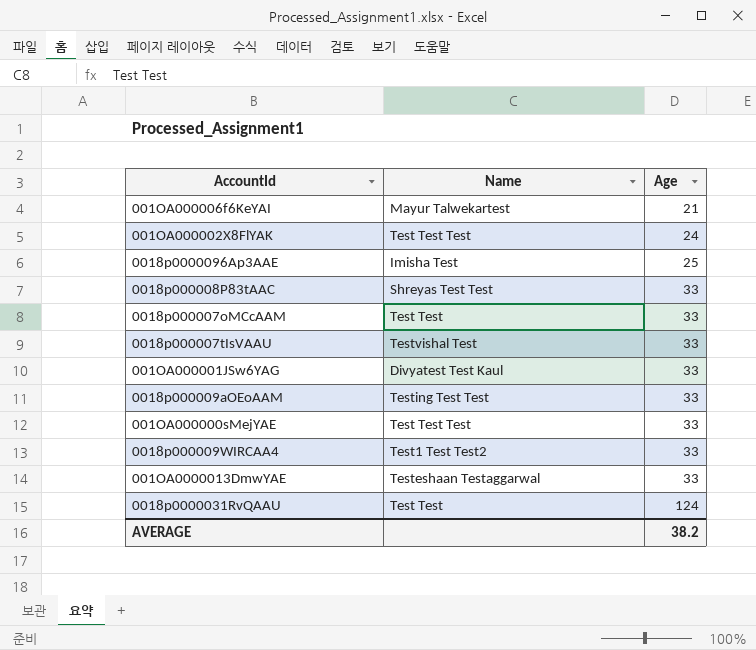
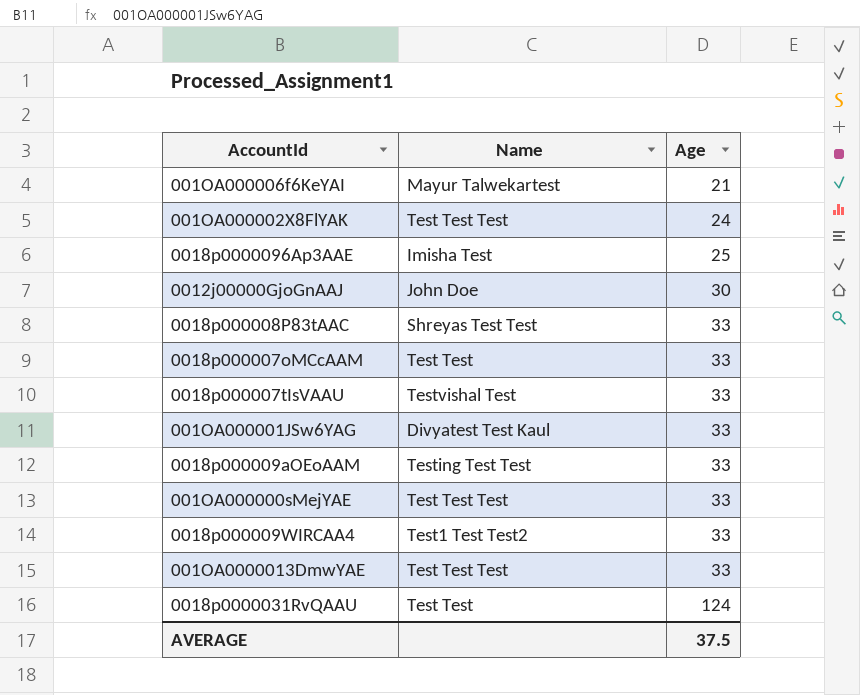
row 0012j00000GjoGnAAJ: none -> John Doe | 30
001OA0000013DmwYAE | Name: Testeshaan Testaggarwal -> Test Test Test
AVERAGE | Age: 38.2 -> 37.5

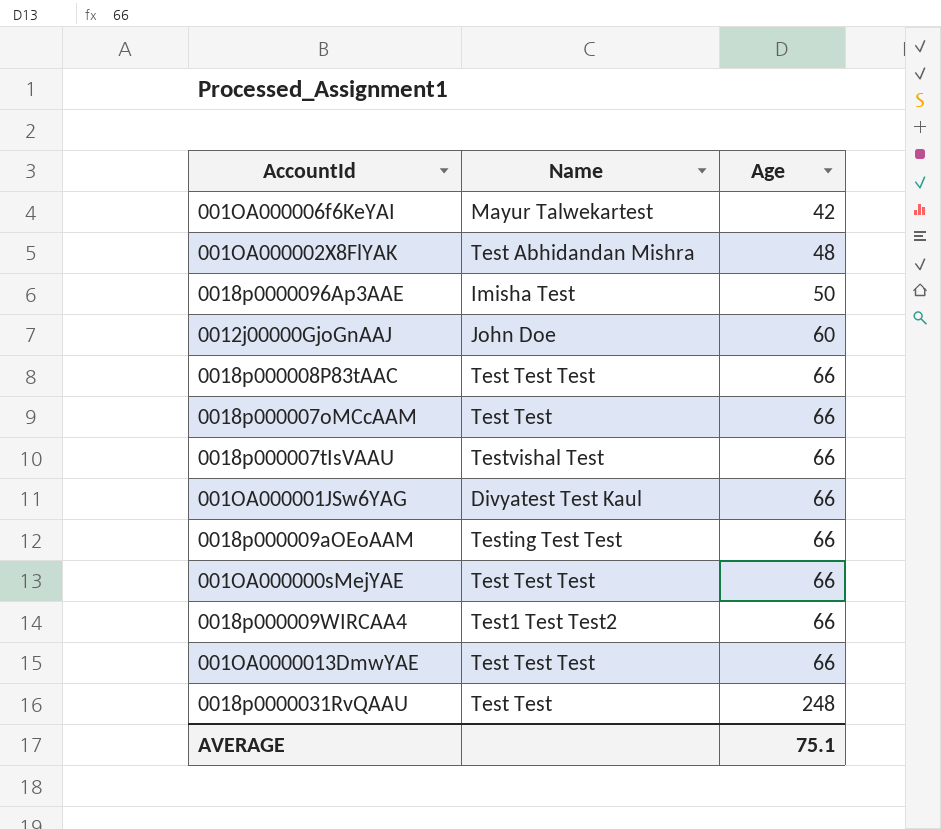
001OA000006f6KeYAI | Age: 21 -> 42
001OA000002X8FlYAK | Name: Test Test Test -> Test Abhidandan Mishra
001OA000002X8FlYAK | Age: 24 -> 48
0018p0000096Ap3AAE | Age: 25 -> 50
0012j00000GjoGnAAJ | Age: 30 -> 60
0018p000008P83tAAC | Name: Shreyas Test Test -> Test Test Test
0018p000008P83tAAC | Age: 33 -> 66
0018p000007oMCcAAM | Age: 33 -> 66
0018p000007tIsVAAU | Age: 33 -> 66
001OA000001JSw6YAG | Age: 33 -> 66
0018p000009aOEoAAM | Age: 33 -> 66
001OA000000sMejYAE | Age: 33 -> 66
0018p000009WIRCAA4 | Age: 33 -> 66
001OA0000013DmwYAE | Age: 33 -> 66
0018p0000031RvQAAU | Age: 124 -> 248
AVERAGE | Age: 37.5 -> 75.1

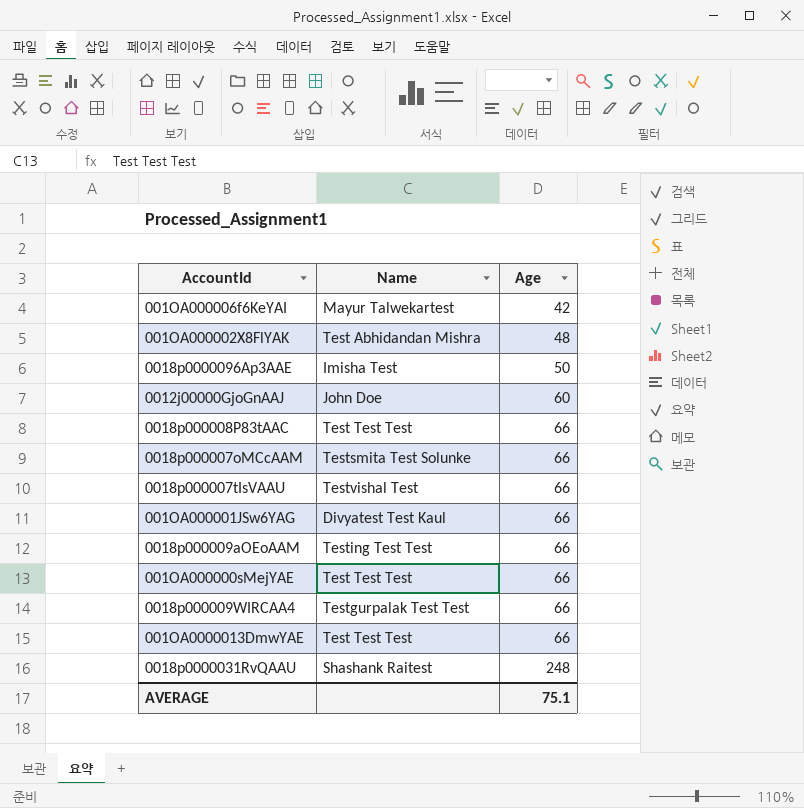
0018p000007oMCcAAM | Name: Test Test -> Testsmita Test Solunke
0018p000009WIRCAA4 | Name: Test1 Test Test2 -> Testgurpalak Test Test
0018p0000031RvQAAU | Name: Test Test -> Shashank Raitest

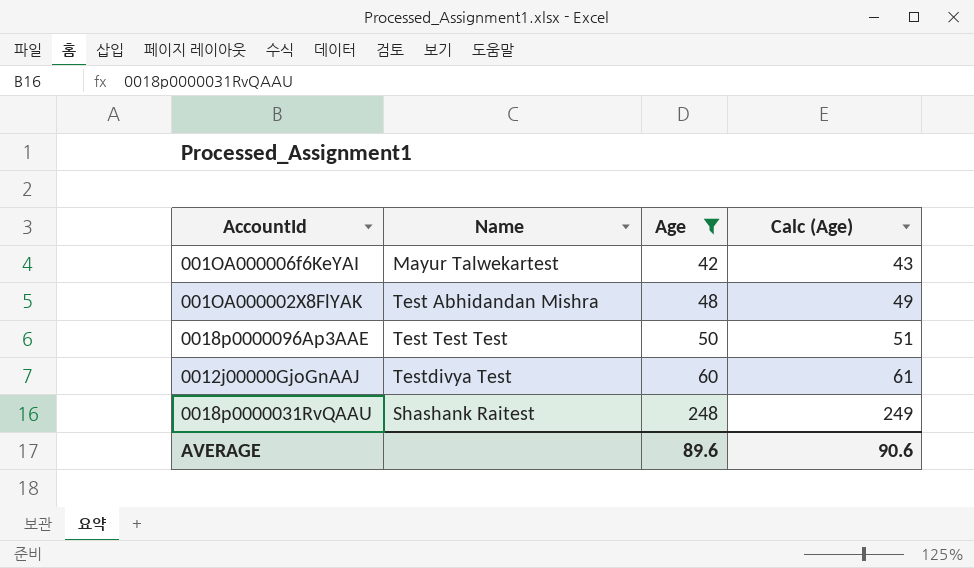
filter: none -> Age != 66
column Calc (Age) | formula: none -> [Age] + 1
0018p0000096Ap3AAE | Name: Imisha Test -> Test Test Test
0012j00000GjoGnAAJ | Name: John Doe -> Testdivya Test
AVERAGE | Age: 75.1 -> 89.6

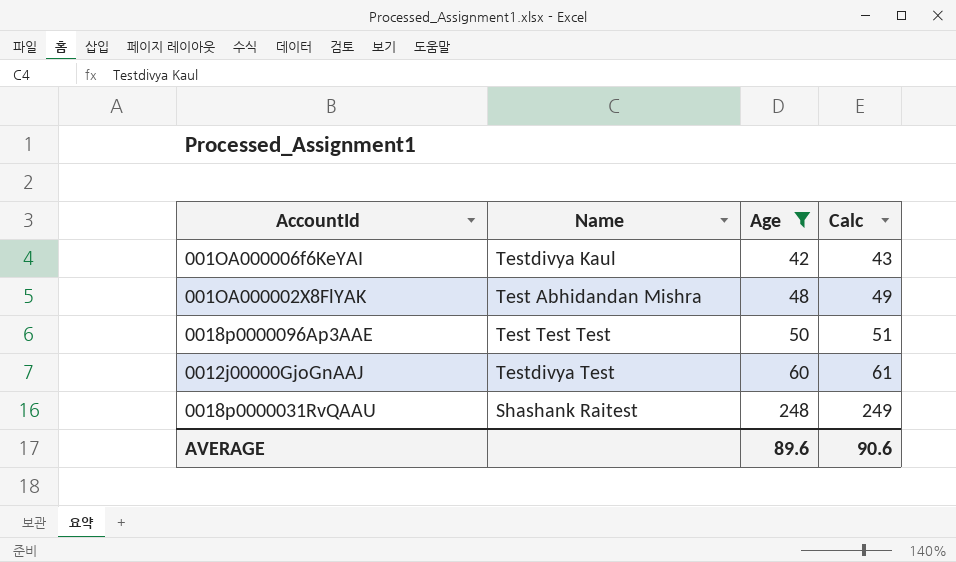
column name: Calc (Age) -> Calc
001OA000006f6KeYAI | Name: Mayur Talwekartest -> Testdivya Kaul

